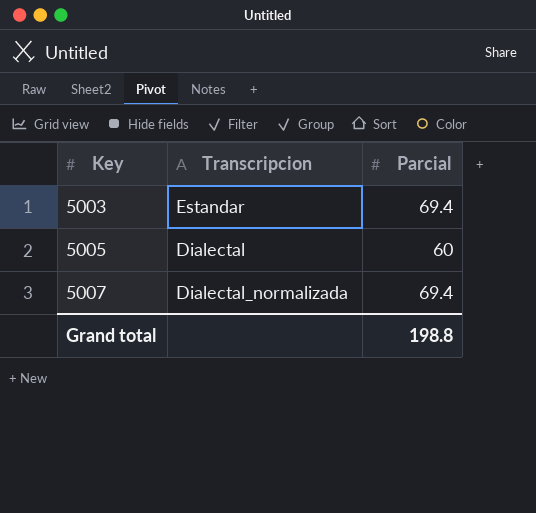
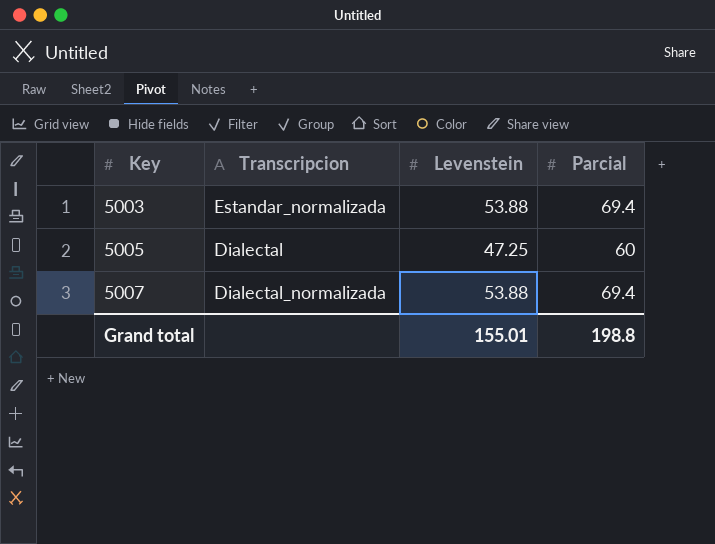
column Levenstein | position: none -> 3
5003 | Transcripcion: Estandar -> Estandar_normalizada

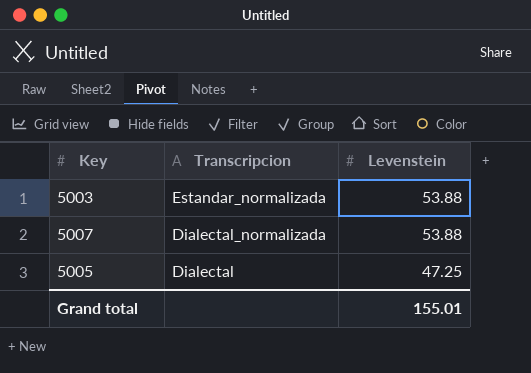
row order: Key ascending -> Transcripcion descending
column Parcial | position: 4 -> none

